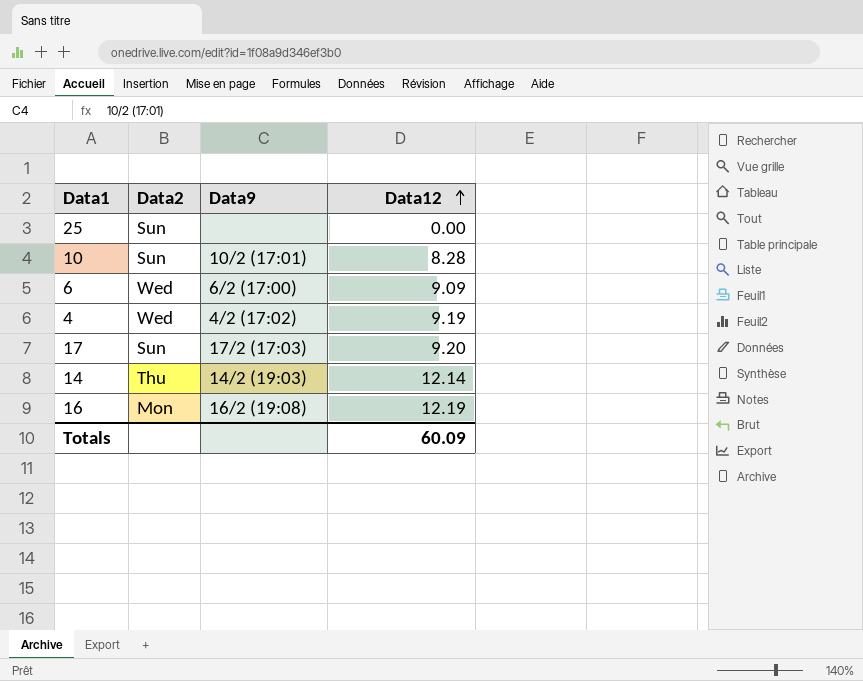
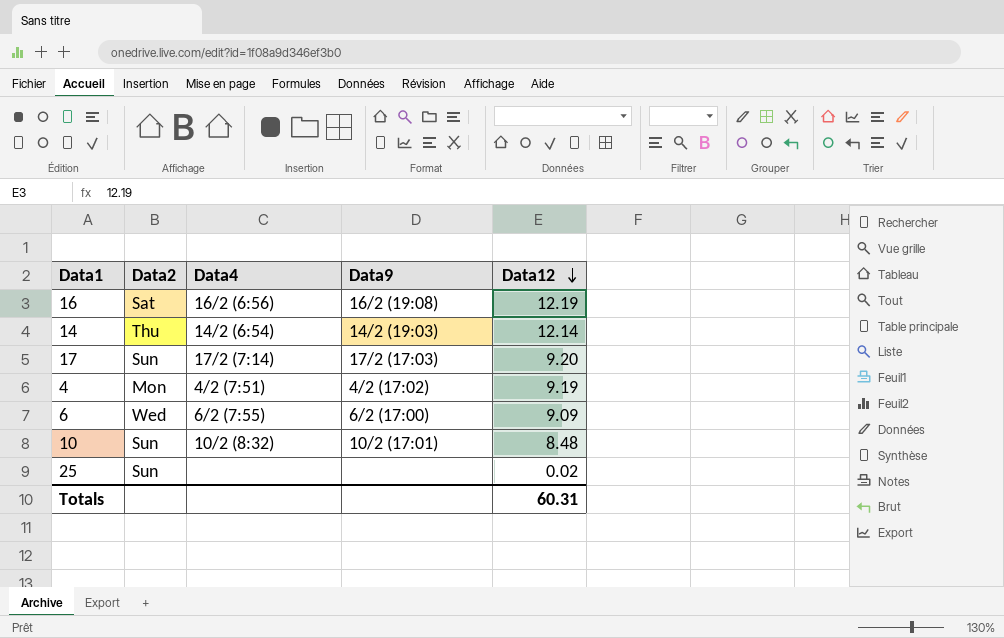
row order: Data12 ascending -> Data12 descending
column Data4 | position: none -> 3
16 | Data2: Mon -> Sat
4 | Data2: Wed -> Mon
10 | Data12: 8.28 -> 8.48
25 | Data12: 0.00 -> 0.02
Totals | Data12: 60.09 -> 60.31

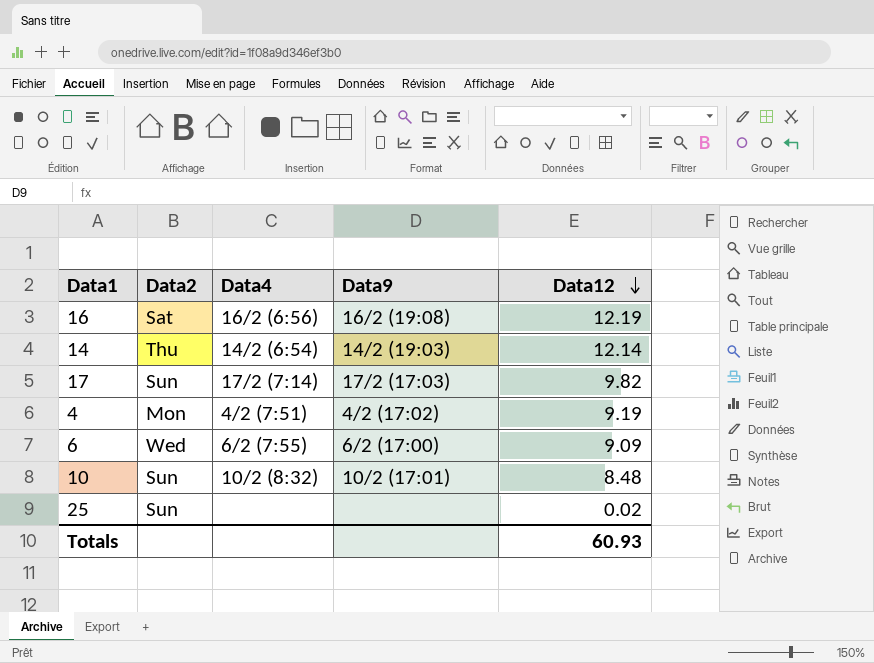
17 | Data12: 9.20 -> 9.82
Totals | Data12: 60.31 -> 60.93

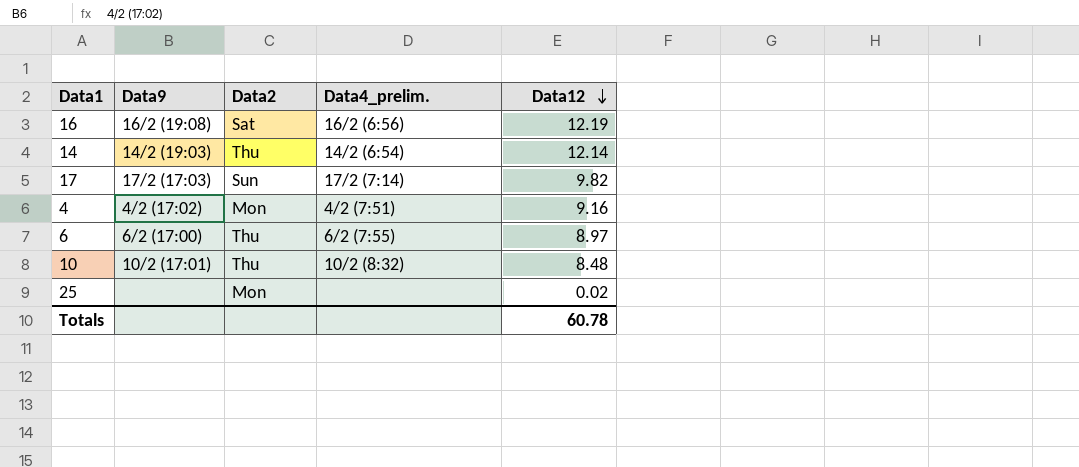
column Data9 | position: 4 -> 2
column name: Data4 -> Data4_prelim.
4 | Data12: 9.19 -> 9.16
6 | Data2: Wed -> Thu
6 | Data12: 9.09 -> 8.97
10 | Data2: Sun -> Thu
25 | Data2: Sun -> Mon
Totals | Data12: 60.93 -> 60.78

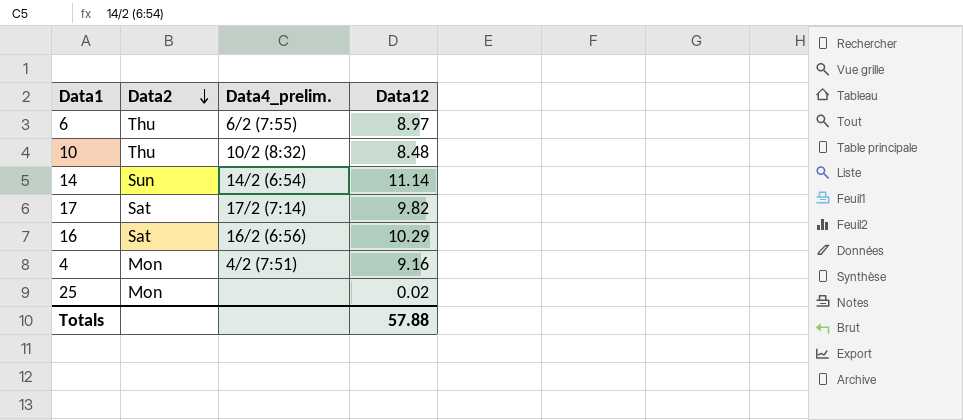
row order: Data12 descending -> Data2 descending
column Data9 | position: 2 -> none
14 | Data2: Thu -> Sun
14 | Data12: 12.14 -> 11.14
17 | Data2: Sun -> Sat
16 | Data12: 12.19 -> 10.29
Totals | Data12: 60.78 -> 57.88

